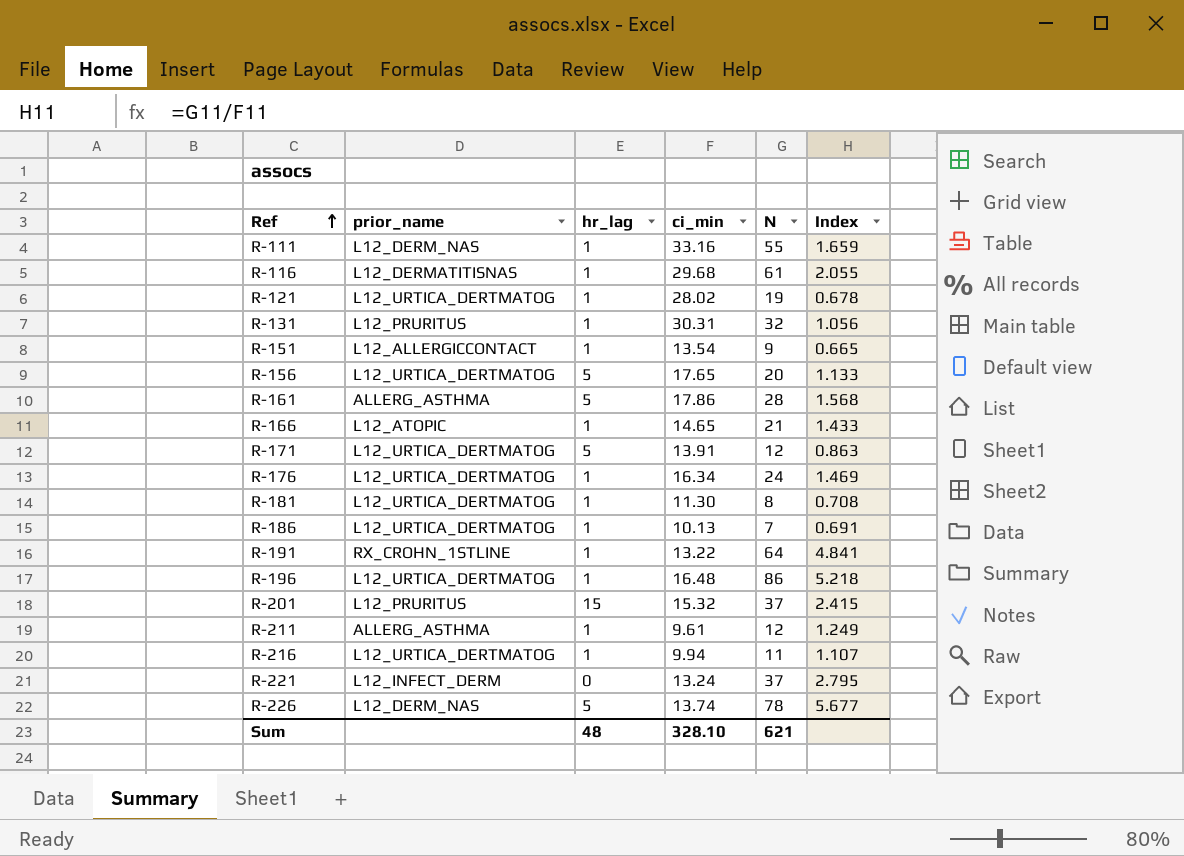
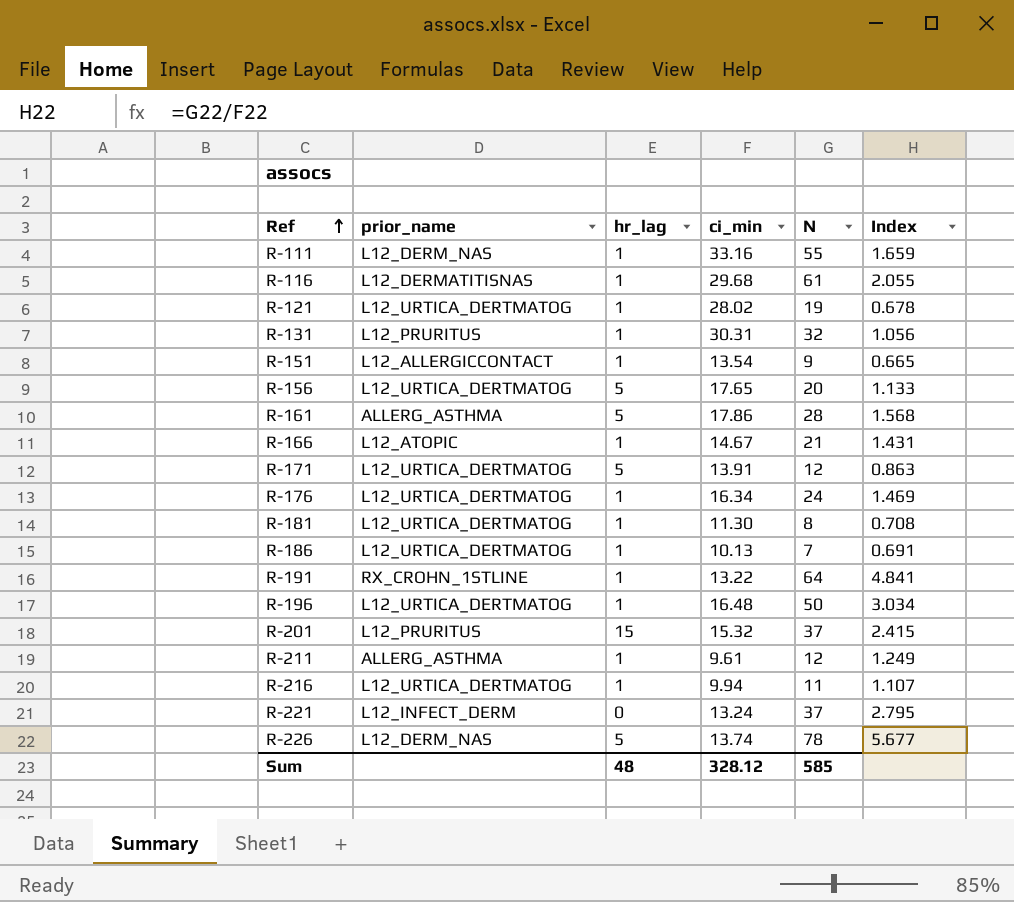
R-166 | ci_min: 14.65 -> 14.67
R-166 | Index: 1.433 -> 1.431
R-196 | N: 86 -> 50
R-196 | Index: 5.218 -> 3.034
Sum | ci_min: 328.10 -> 328.12
Sum | N: 621 -> 585

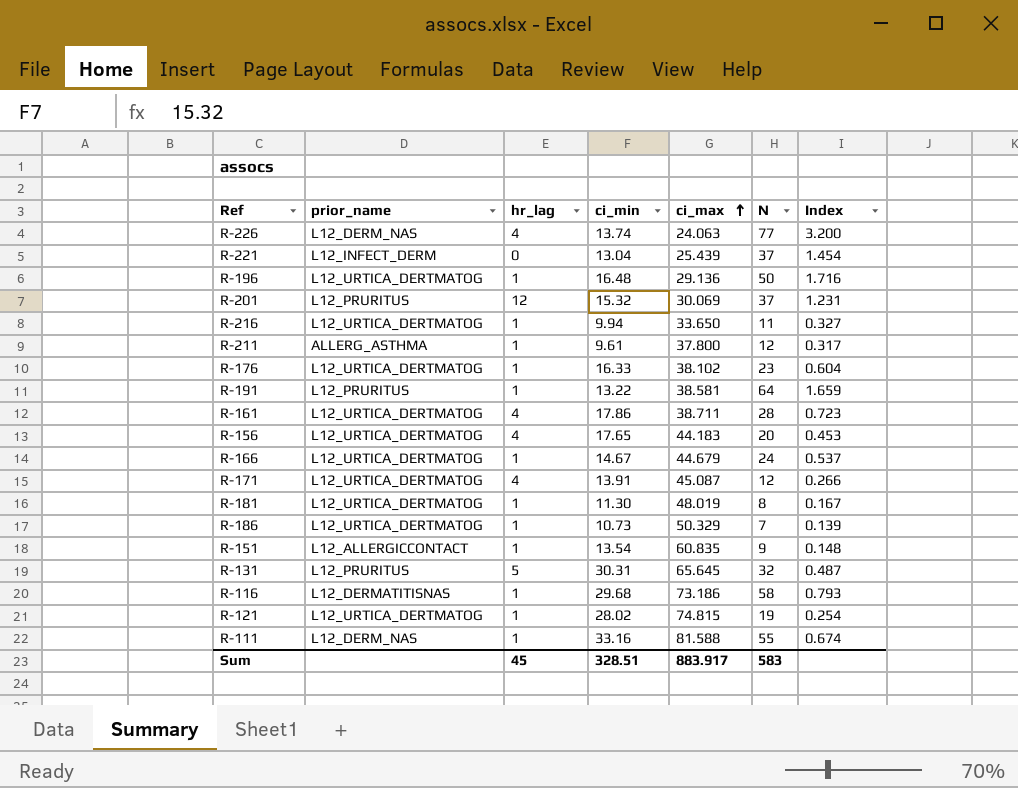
row order: Ref ascending -> ci_max ascending
column ci_max | position: none -> 5
column Index | formula: [N] / [ci_min] -> [N] / [ci_max]
R-226 | hr_lag: 5 -> 4
R-226 | N: 78 -> 77
R-221 | ci_min: 13.24 -> 13.04
R-201 | hr_lag: 15 -> 12
R-176 | ci_min: 16.34 -> 16.33
R-176 | N: 24 -> 23
R-191 | prior_name: RX_CROHN_1STLINE -> L12_PRURITUS
R-161 | prior_name: ALLERG_ASTHMA -> L12_URTICA_DERTMATOG
R-161 | hr_lag: 5 -> 4
R-156 | hr_lag: 5 -> 4
R-166 | prior_name: L12_ATOPIC -> L12_URTICA_DERTMATOG
R-166 | N: 21 -> 24
R-171 | hr_lag: 5 -> 4
R-186 | ci_min: 10.13 -> 10.73
R-131 | hr_lag: 1 -> 5
R-116 | N: 61 -> 58
Sum | hr_lag: 48 -> 45
Sum | ci_min: 328.12 -> 328.51
Sum | N: 585 -> 583

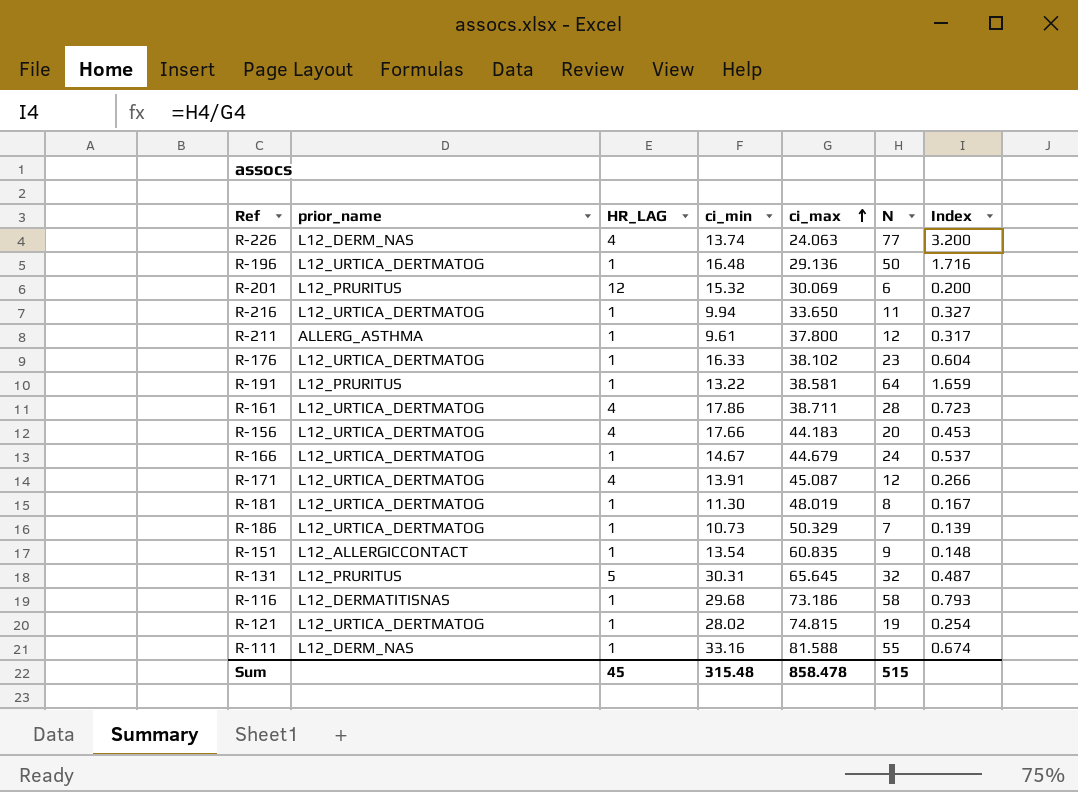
column name: hr_lag -> HR_LAG
row R-221: L12_INFECT_DERM | 0 | 13.04 | 25.439 | 37 | 1.454 -> none
R-201 | N: 37 -> 6
R-201 | Index: 1.231 -> 0.200
R-156 | ci_min: 17.65 -> 17.66
Sum | ci_min: 328.51 -> 315.48
Sum | ci_max: 883.917 -> 858.478
Sum | N: 583 -> 515

